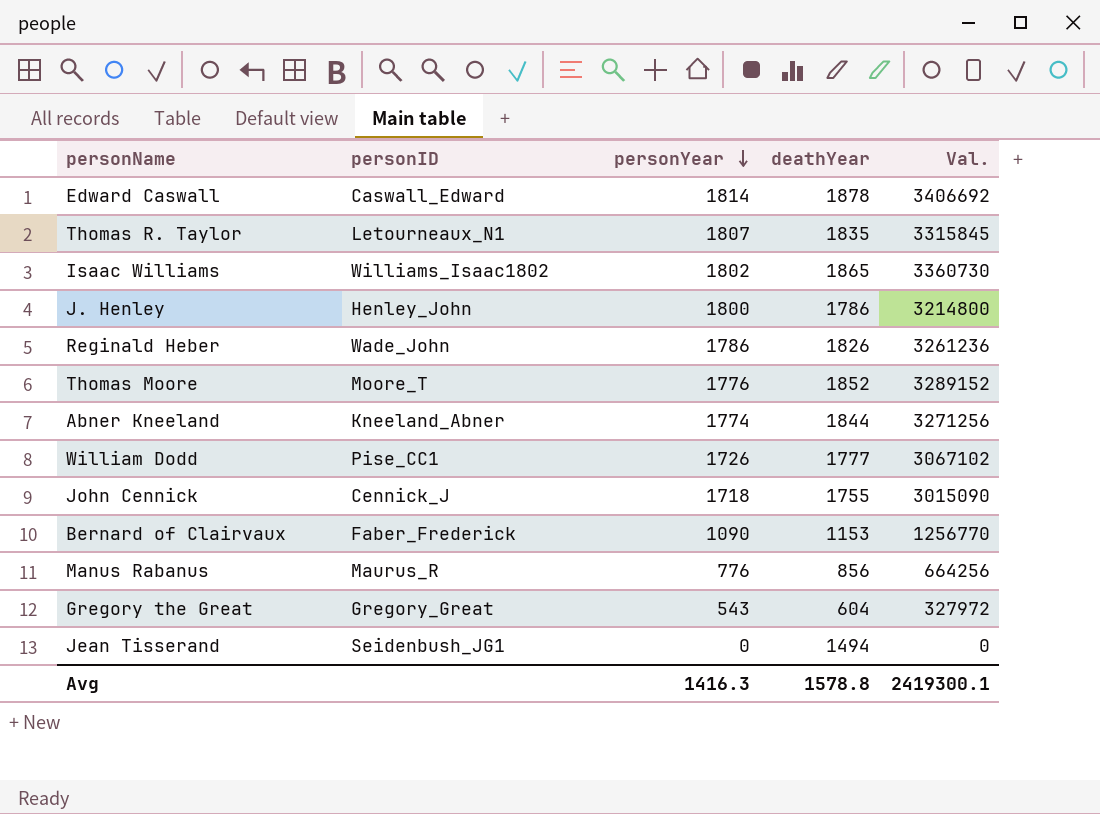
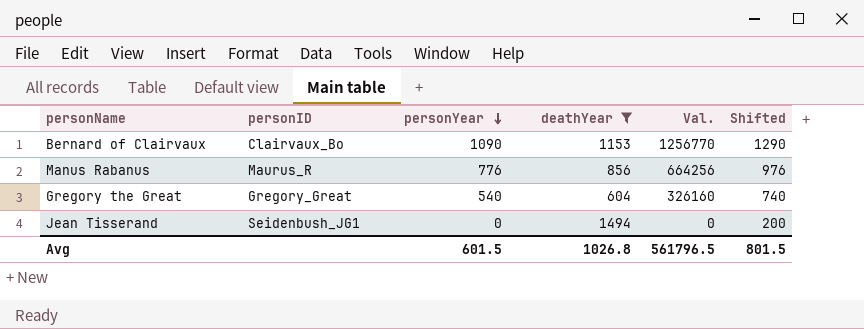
filter: none -> deathYear <= 1494
column Shifted | formula: none -> [personYear] + 200
Bernard of Clairvaux | personID: Faber_Frederick -> Clairvaux_Bo
Gregory the Great | personYear: 543 -> 540
Gregory the Great | Val.: 327972 -> 326160
Avg | personYear: 1416.3 -> 601.5
Avg | deathYear: 1578.8 -> 1026.8
Avg | Val.: 2419300.1 -> 561796.5

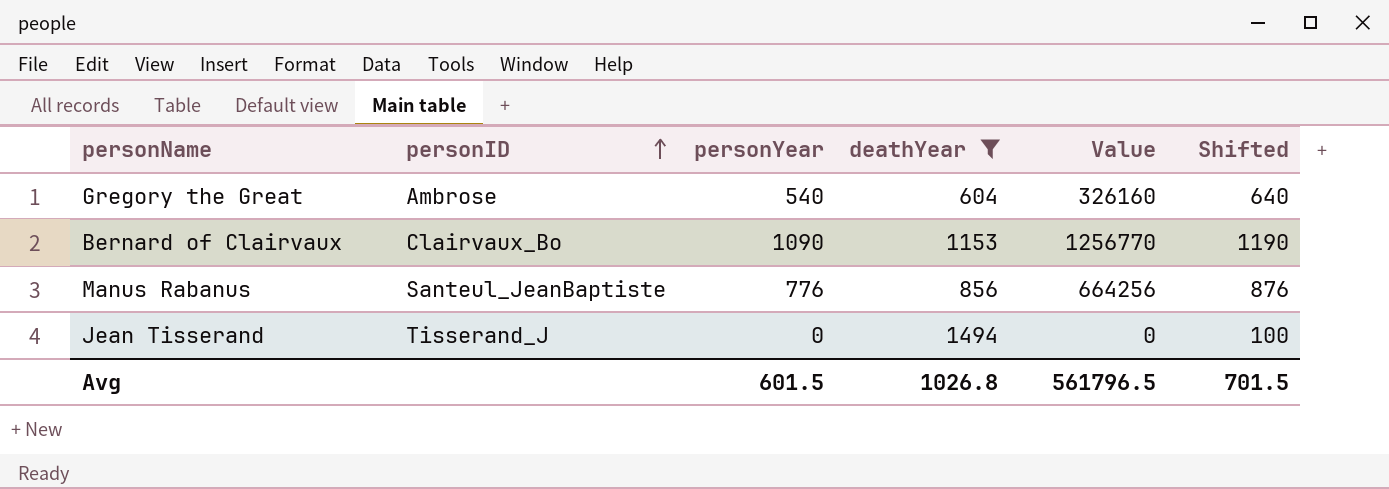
row order: personYear descending -> personID ascending
column name: Val. -> Value
column Shifted | formula: [personYear] + 200 -> [personYear] + 100
Gregory the Great | personID: Gregory_Great -> Ambrose
Manus Rabanus | personID: Maurus_R -> Santeul_JeanBaptiste
Jean Tisserand | personID: Seidenbush_JG1 -> Tisserand_J
Avg | Shifted: 801.5 -> 701.5

